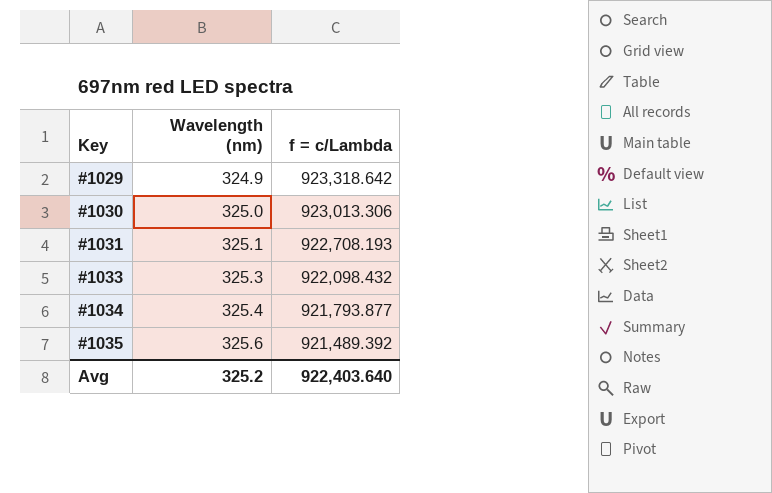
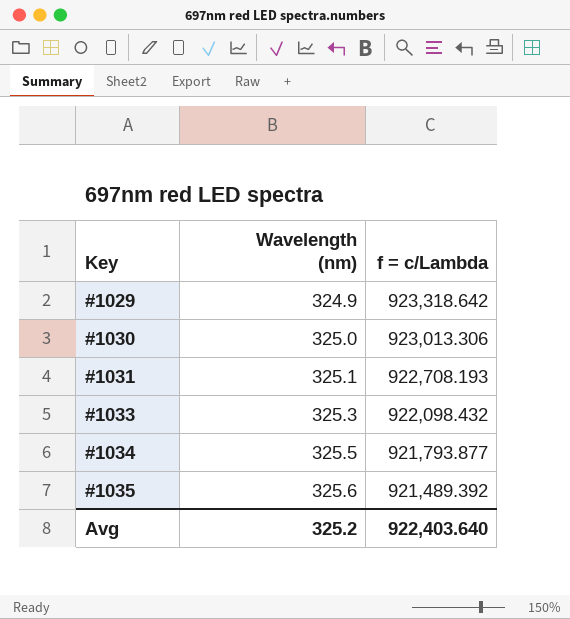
#1034 | Wavelength (nm): 325.4 -> 325.5

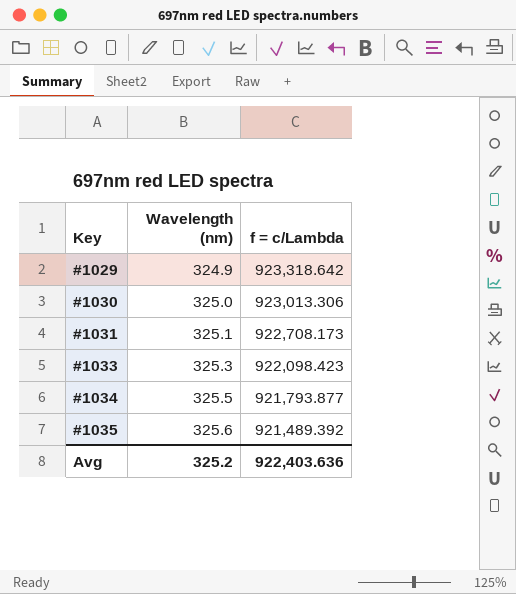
#1031 | f = c/Lambda: 922,708.193 -> 922,708.173
#1033 | f = c/Lambda: 922,098.432 -> 922,098.423
Avg | f = c/Lambda: 922,403.640 -> 922,403.636

